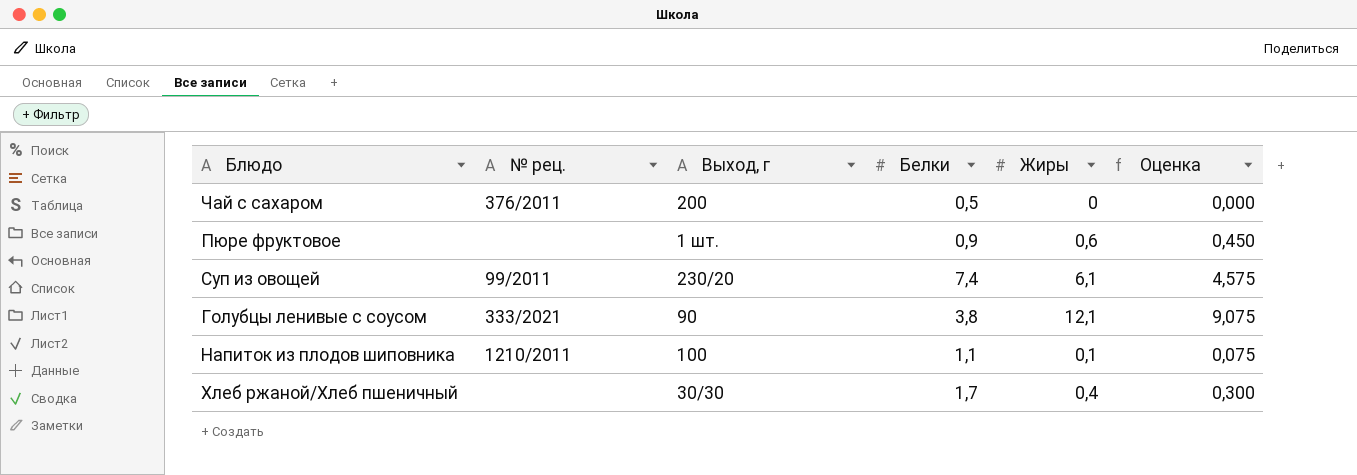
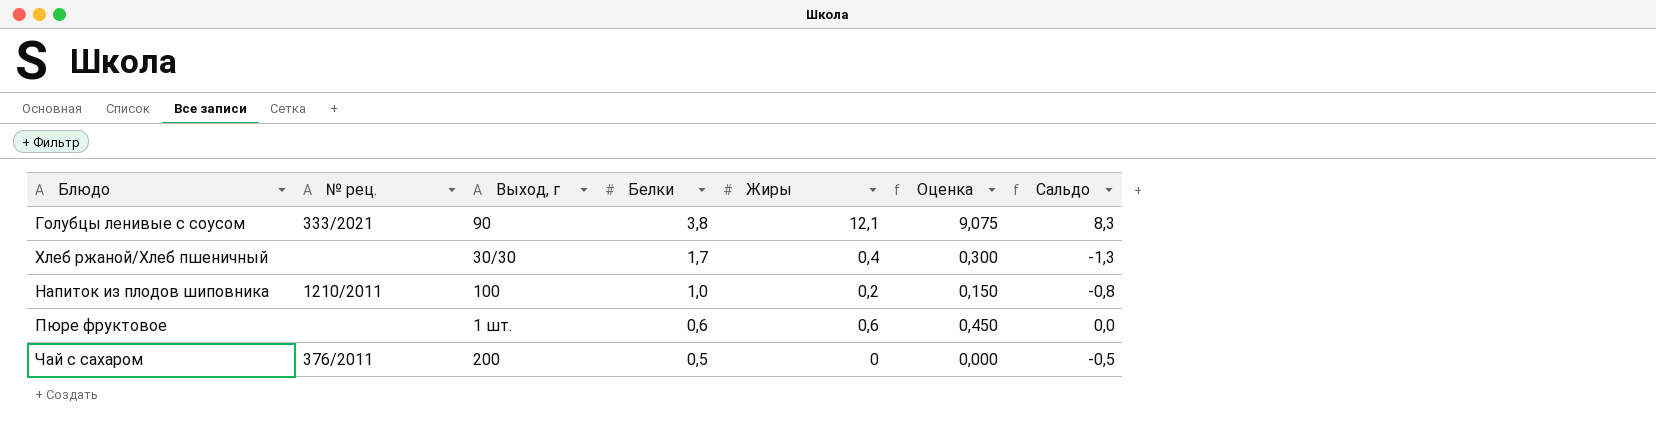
row order: none -> Белки descending
column Сальдо | formula: none -> [Жиры] - [Белки]
row Суп из овощей: 99/2011 | 230/20 | 7,4 | 6,1 | 4,575 -> none
Напиток из плодов шиповника | Белки: 1,1 -> 1,0
Напиток из плодов шиповника | Жиры: 0,1 -> 0,2
Напиток из плодов шиповника | Оценка: 0,075 -> 0,150
Пюре фруктовое | Белки: 0,9 -> 0,6

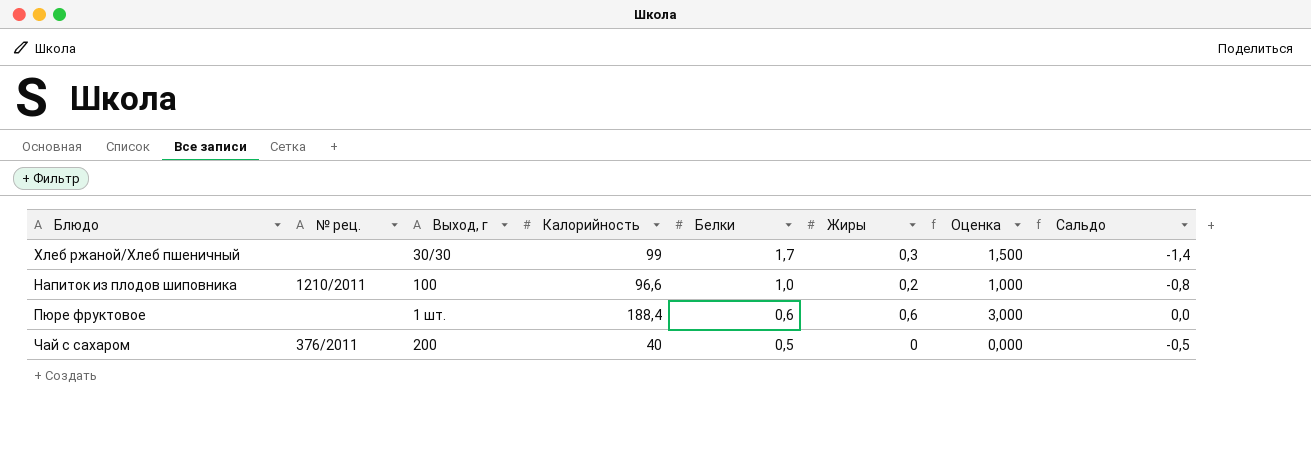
column Калорийность | position: none -> 4
column Оценка | formula: [Жиры] * 0,75 -> [Жиры] * 5
row Голубцы ленивые с соусом: 333/2021 | 90 | 3,8 | 12,1 | 9,075 | 8,3 -> none
Хлеб ржаной/Хлеб пшеничный | Жиры: 0,4 -> 0,3
Хлеб ржаной/Хлеб пшеничный | Сальдо: -1,3 -> -1,4

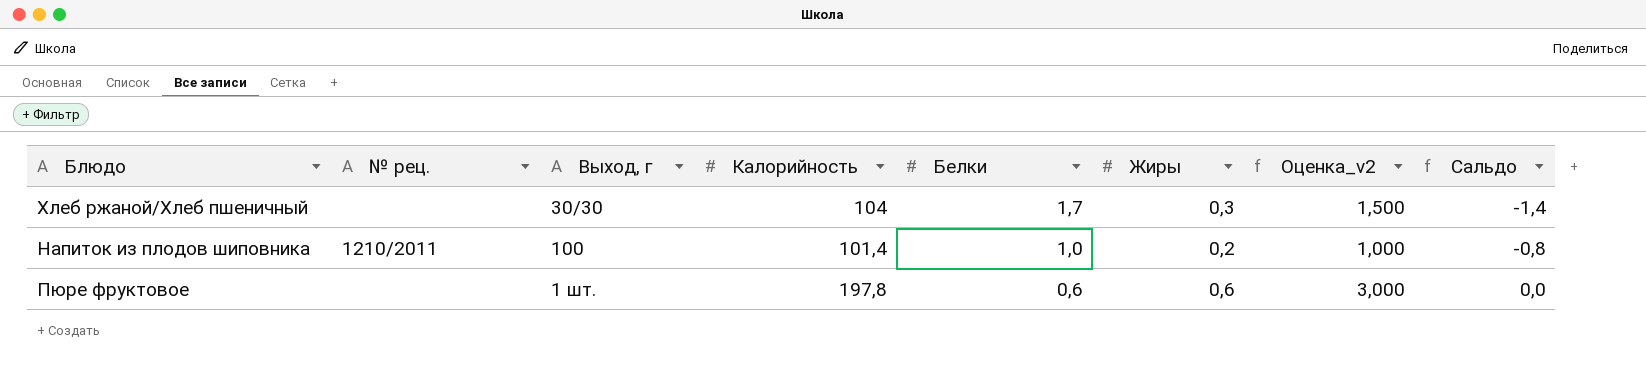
column name: Оценка -> Оценка_v2
row Чай с сахаром: 376/2011 | 200 | 40 | 0,5 | 0 | 0,000 | -0,5 -> none
Хлеб ржаной/Хлеб пшеничный | Калорийность: 99 -> 104
Напиток из плодов шиповника | Калорийность: 96,6 -> 101,4
Пюре фруктовое | Калорийность: 188,4 -> 197,8

